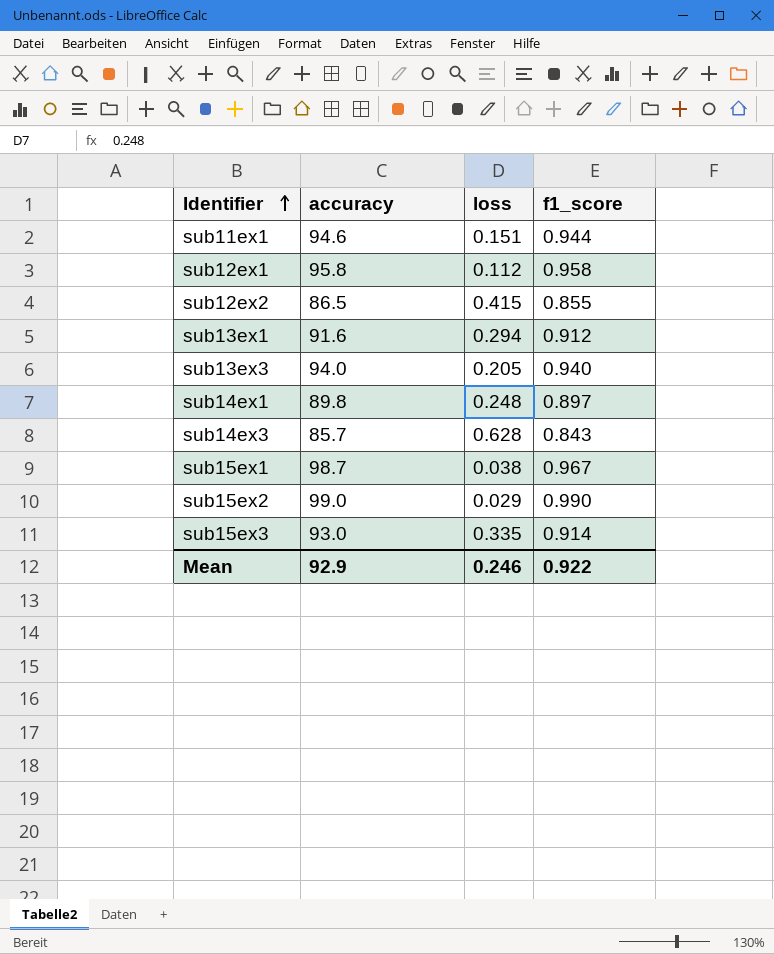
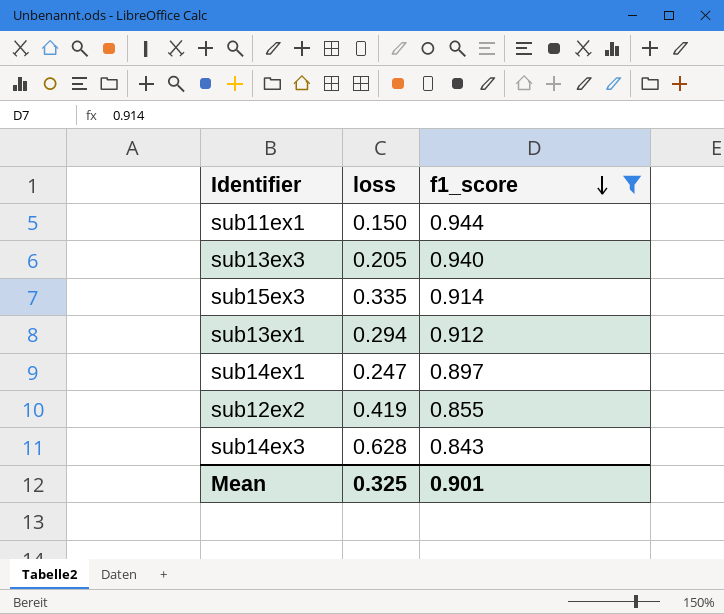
filter: none -> f1_score <= 0.944
row order: Identifier ascending -> f1_score descending
column accuracy | position: 2 -> none
sub11ex1 | loss: 0.151 -> 0.150
sub14ex1 | loss: 0.248 -> 0.247
sub12ex2 | loss: 0.415 -> 0.419
Mean | loss: 0.246 -> 0.325
Mean | f1_score: 0.922 -> 0.901

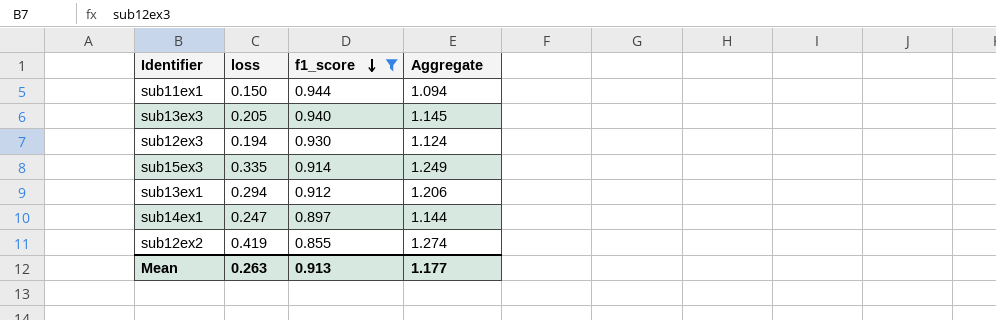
column Aggregate | formula: none -> [loss] + [f1_score]
row sub14ex3: 0.628 | 0.843 -> none
row sub12ex3: none -> 0.194 | 0.930 | 1.124
Mean | loss: 0.325 -> 0.263
Mean | f1_score: 0.901 -> 0.913

